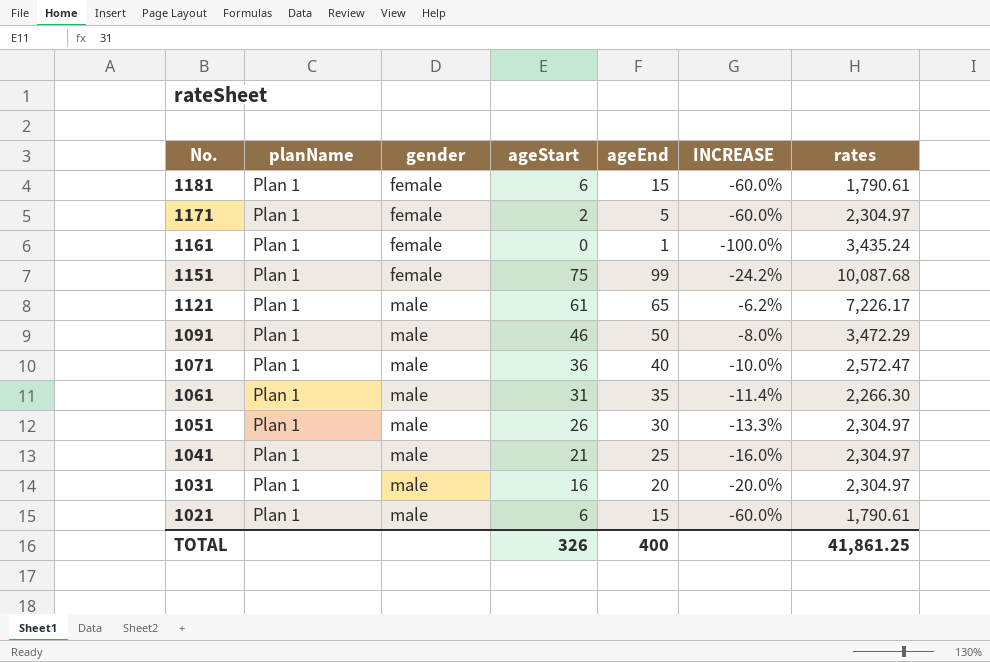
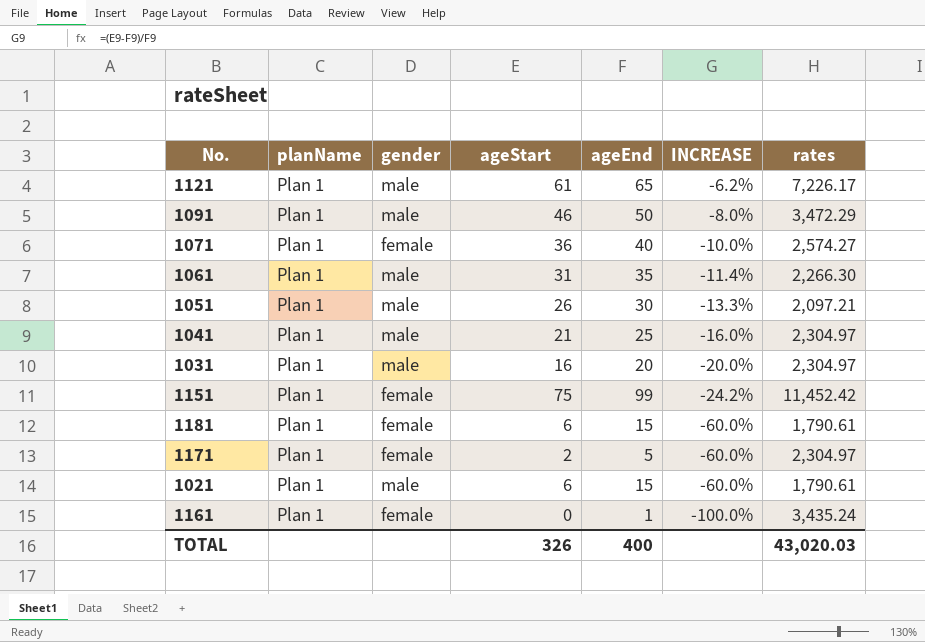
row order: No. descending -> INCREASE descending
1071 | gender: male -> female
1071 | rates: 2,572.47 -> 2,574.27
1051 | rates: 2,304.97 -> 2,097.21
1151 | rates: 10,087.68 -> 11,452.42
TOTAL | rates: 41,861.25 -> 43,020.03

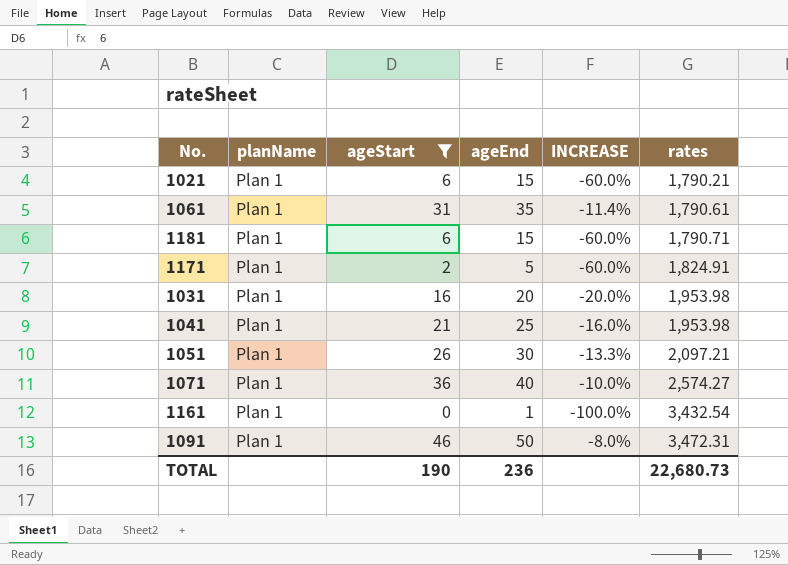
filter: none -> ageStart <= 46
row order: INCREASE descending -> rates ascending
column gender | position: 3 -> none
1021 | rates: 1,790.61 -> 1,790.21
1061 | rates: 2,266.30 -> 1,790.61
1181 | rates: 1,790.61 -> 1,790.71
1171 | rates: 2,304.97 -> 1,824.91
1031 | rates: 2,304.97 -> 1,953.98
1041 | rates: 2,304.97 -> 1,953.98
1161 | rates: 3,435.24 -> 3,432.54
1091 | rates: 3,472.29 -> 3,472.31
TOTAL | ageStart: 326 -> 190
TOTAL | ageEnd: 400 -> 236
TOTAL | rates: 43,020.03 -> 22,680.73

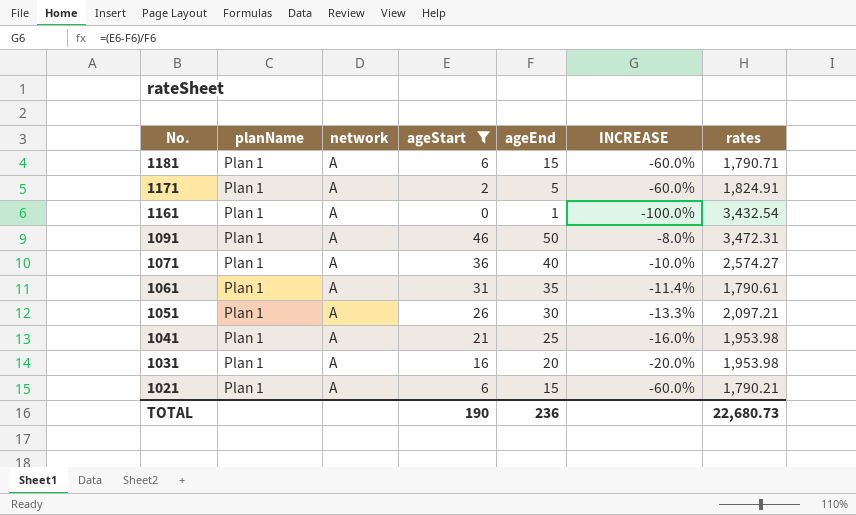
row order: rates ascending -> No. descending
column network | position: none -> 3

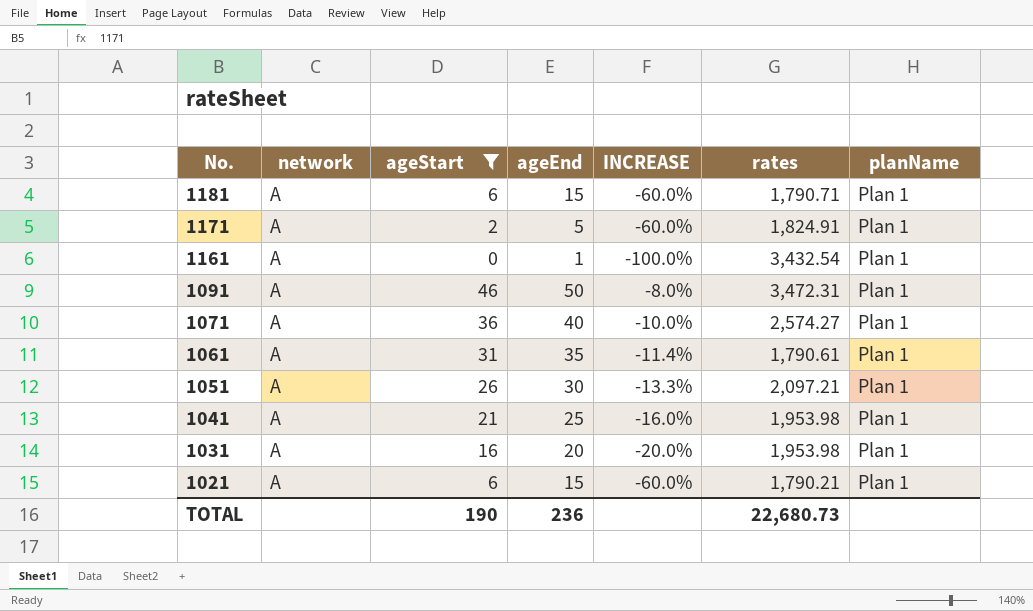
column planName | position: 2 -> 7

